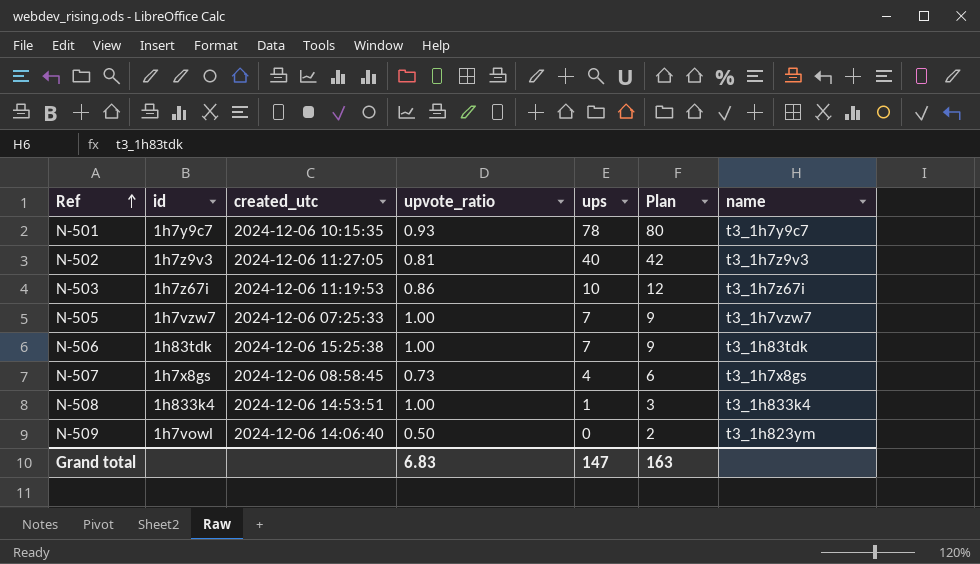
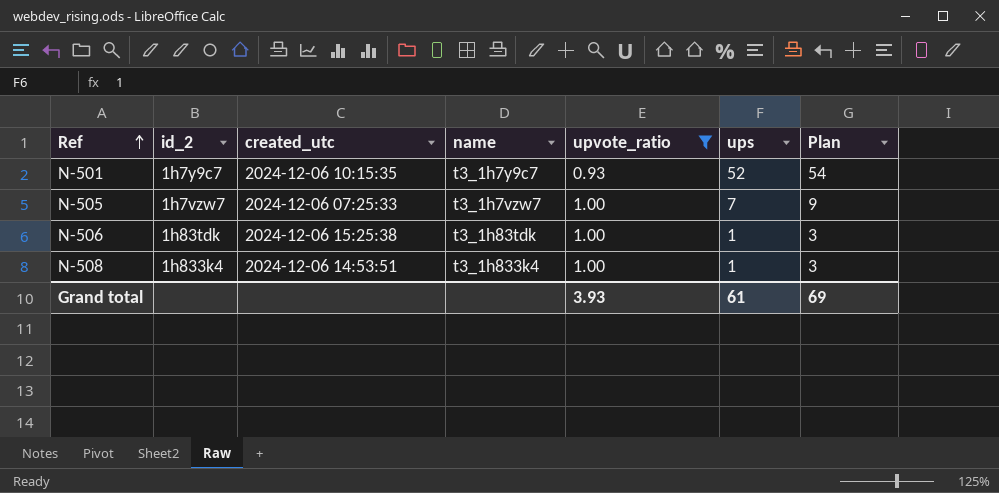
filter: none -> upvote_ratio >= 0.93
column name: id -> id_2
column name | position: 7 -> 4
N-501 | ups: 78 -> 52
N-501 | Plan: 80 -> 54
N-506 | ups: 7 -> 1
N-506 | Plan: 9 -> 3
Grand total | upvote_ratio: 6.83 -> 3.93
Grand total | ups: 147 -> 61
Grand total | Plan: 163 -> 69

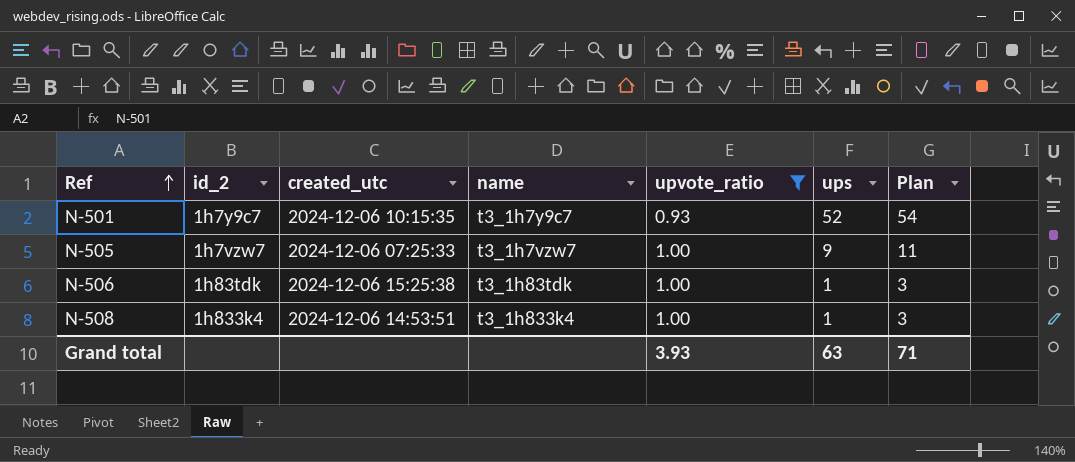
N-505 | ups: 7 -> 9
N-505 | Plan: 9 -> 11
Grand total | ups: 61 -> 63
Grand total | Plan: 69 -> 71

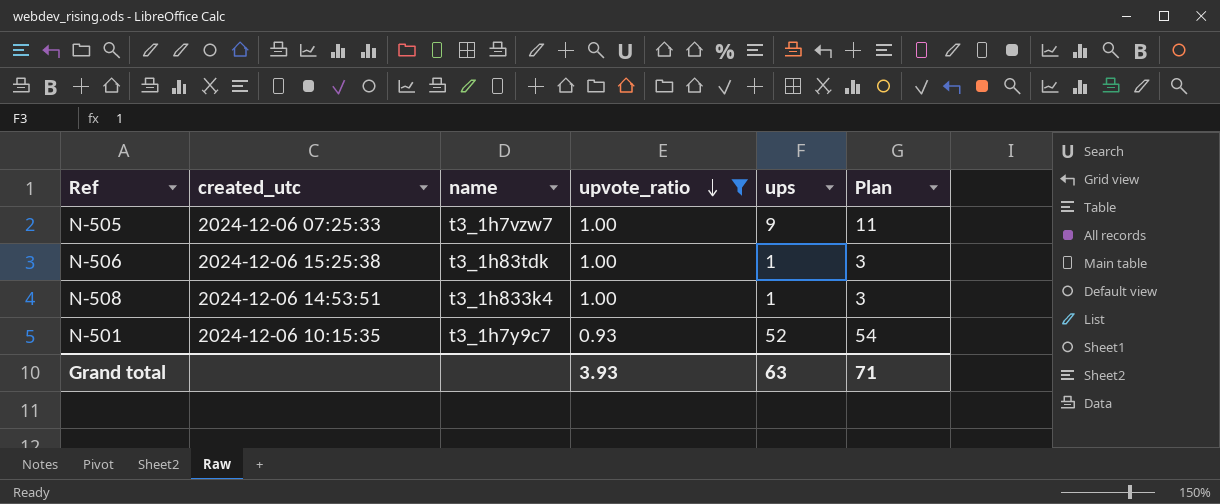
row order: Ref ascending -> upvote_ratio descending
column id_2 | position: 2 -> none

